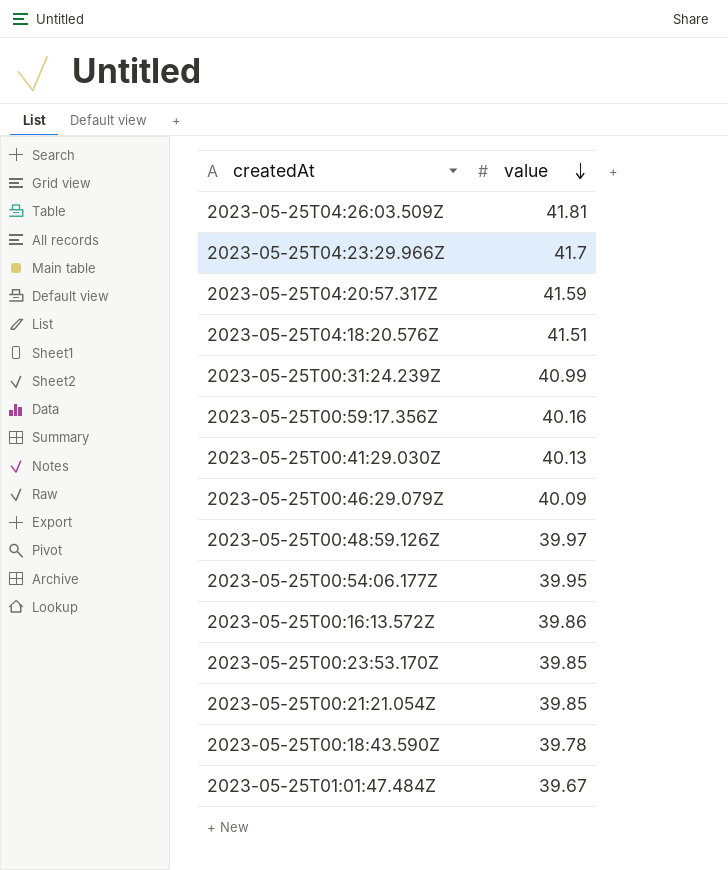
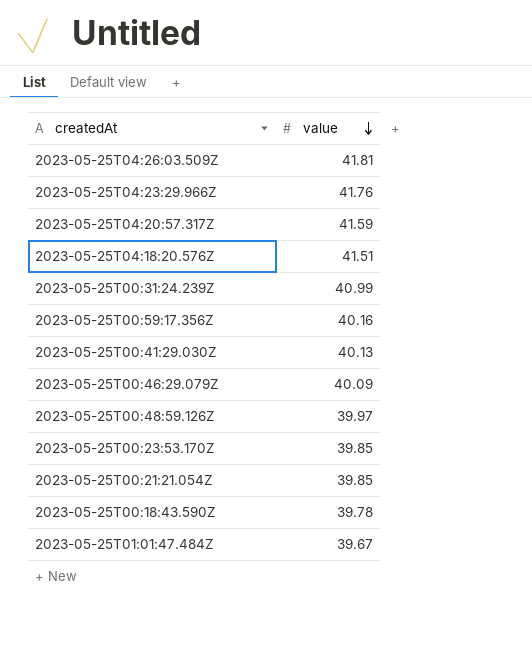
row 2023-05-25T00:54:06.177Z: 39.95 -> none
row 2023-05-25T00:16:13.572Z: 39.86 -> none
2023-05-25T04:23:29.966Z | value: 41.7 -> 41.76

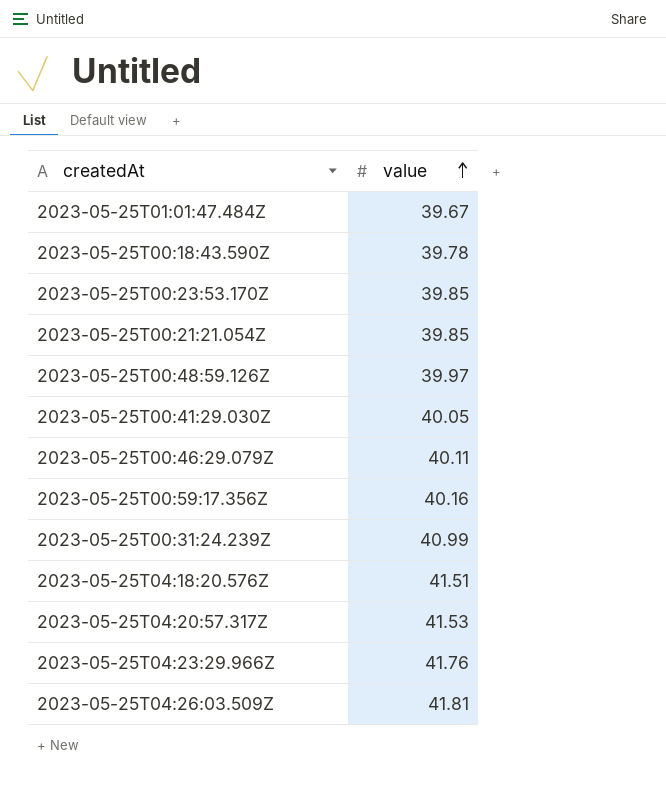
row order: value descending -> value ascending
2023-05-25T00:41:29.030Z | value: 40.13 -> 40.05
2023-05-25T00:46:29.079Z | value: 40.09 -> 40.11
2023-05-25T04:20:57.317Z | value: 41.59 -> 41.53

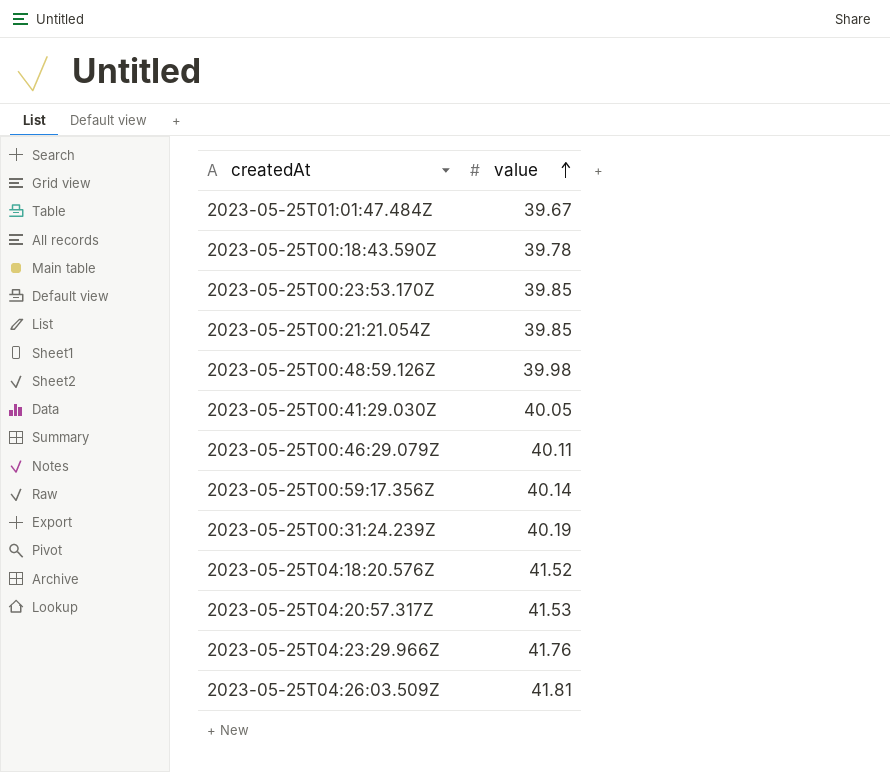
2023-05-25T00:48:59.126Z | value: 39.97 -> 39.98
2023-05-25T00:59:17.356Z | value: 40.16 -> 40.14
2023-05-25T00:31:24.239Z | value: 40.99 -> 40.19
2023-05-25T04:18:20.576Z | value: 41.51 -> 41.52

